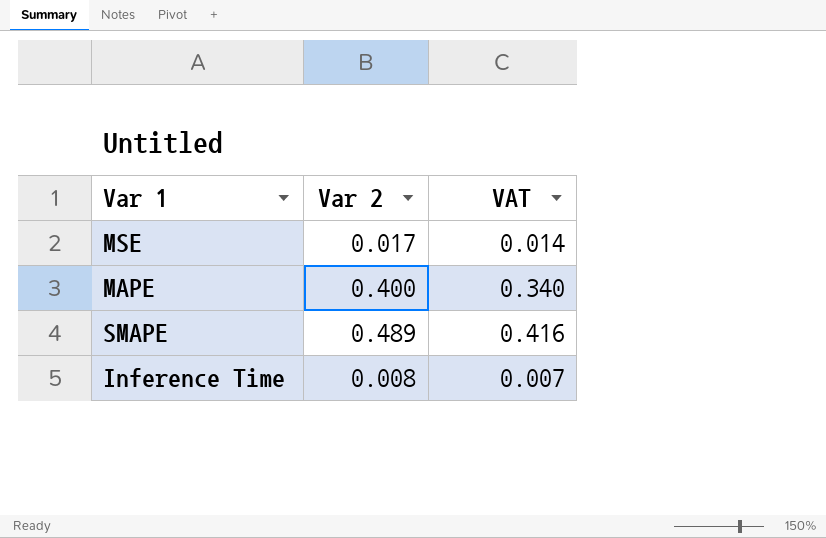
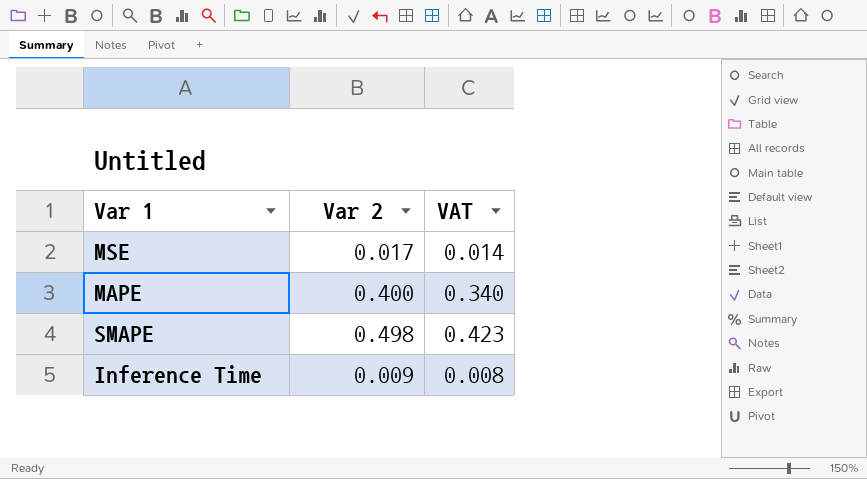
SMAPE | Var 2: 0.489 -> 0.498
SMAPE | VAT: 0.416 -> 0.423
Inference Time | Var 2: 0.008 -> 0.009
Inference Time | VAT: 0.007 -> 0.008

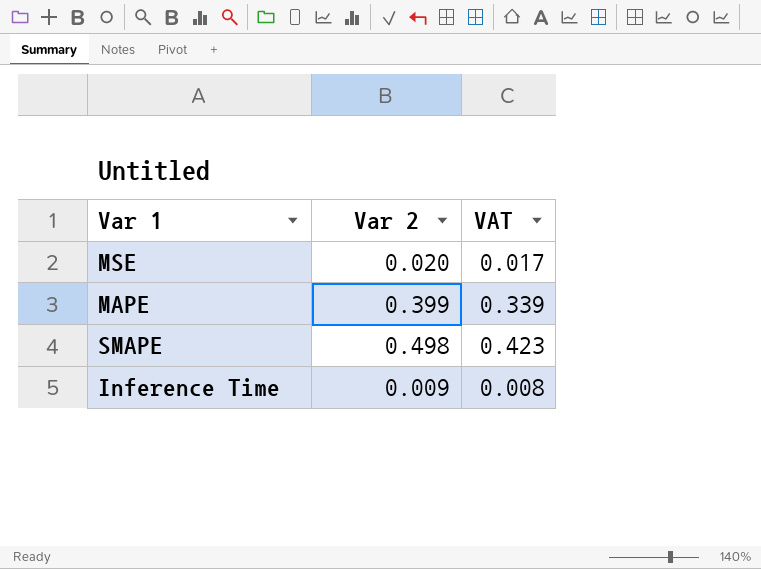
MSE | Var 2: 0.017 -> 0.020
MSE | VAT: 0.014 -> 0.017
MAPE | Var 2: 0.400 -> 0.399
MAPE | VAT: 0.340 -> 0.339

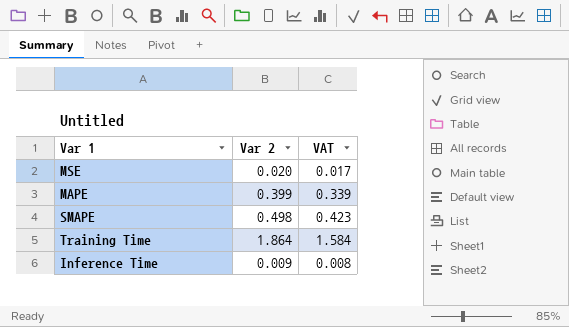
row Training Time: none -> 1.864 | 1.584

